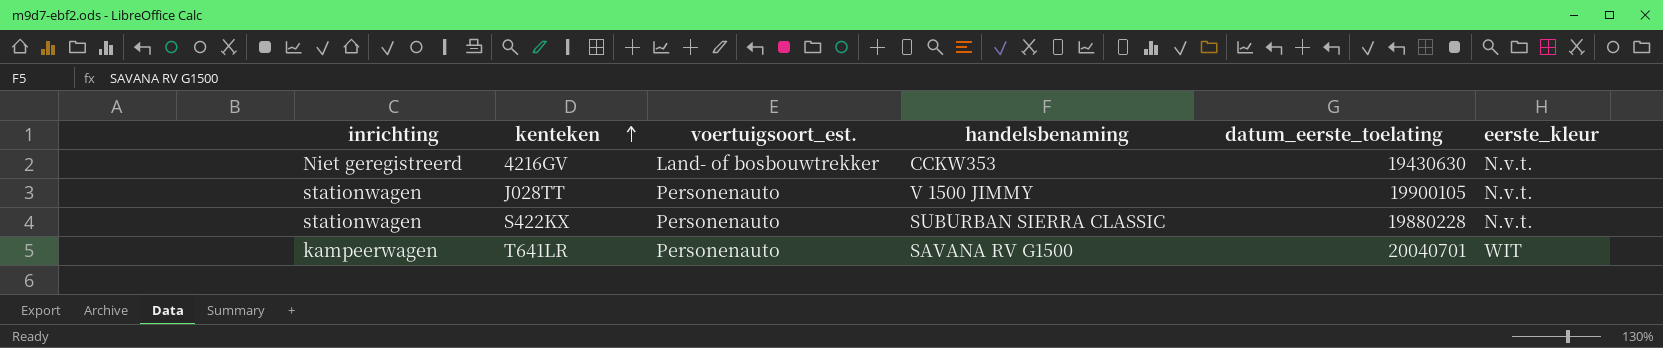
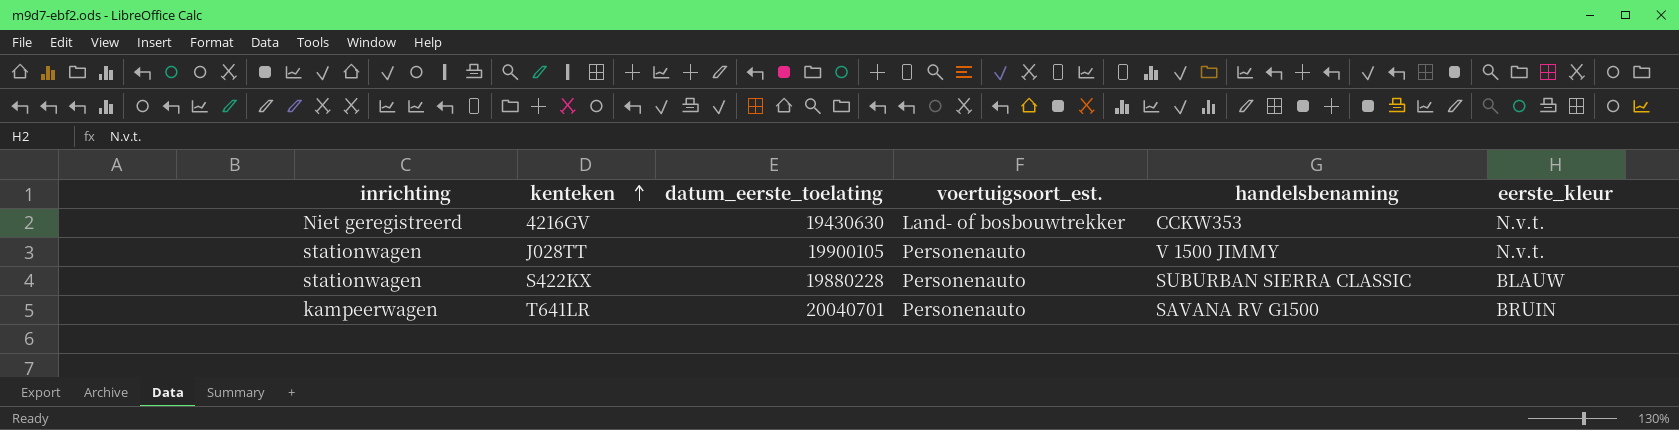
column datum_eerste_toelating | position: 5 -> 3
S422KX | eerste_kleur: N.v.t. -> BLAUW
T641LR | eerste_kleur: WIT -> BRUIN

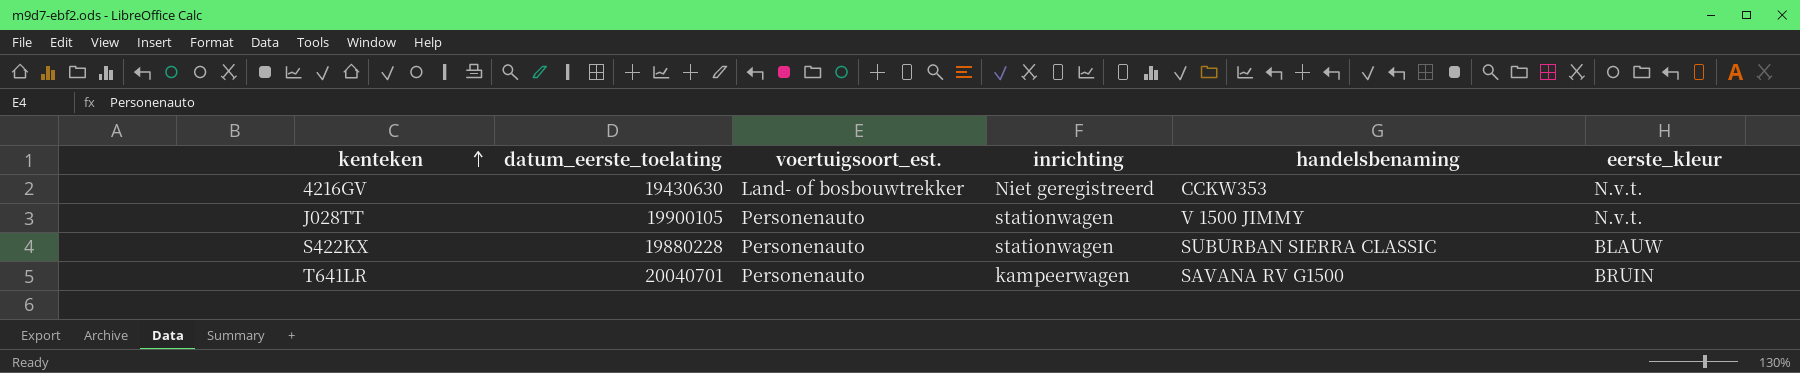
column inrichting | position: 1 -> 4

